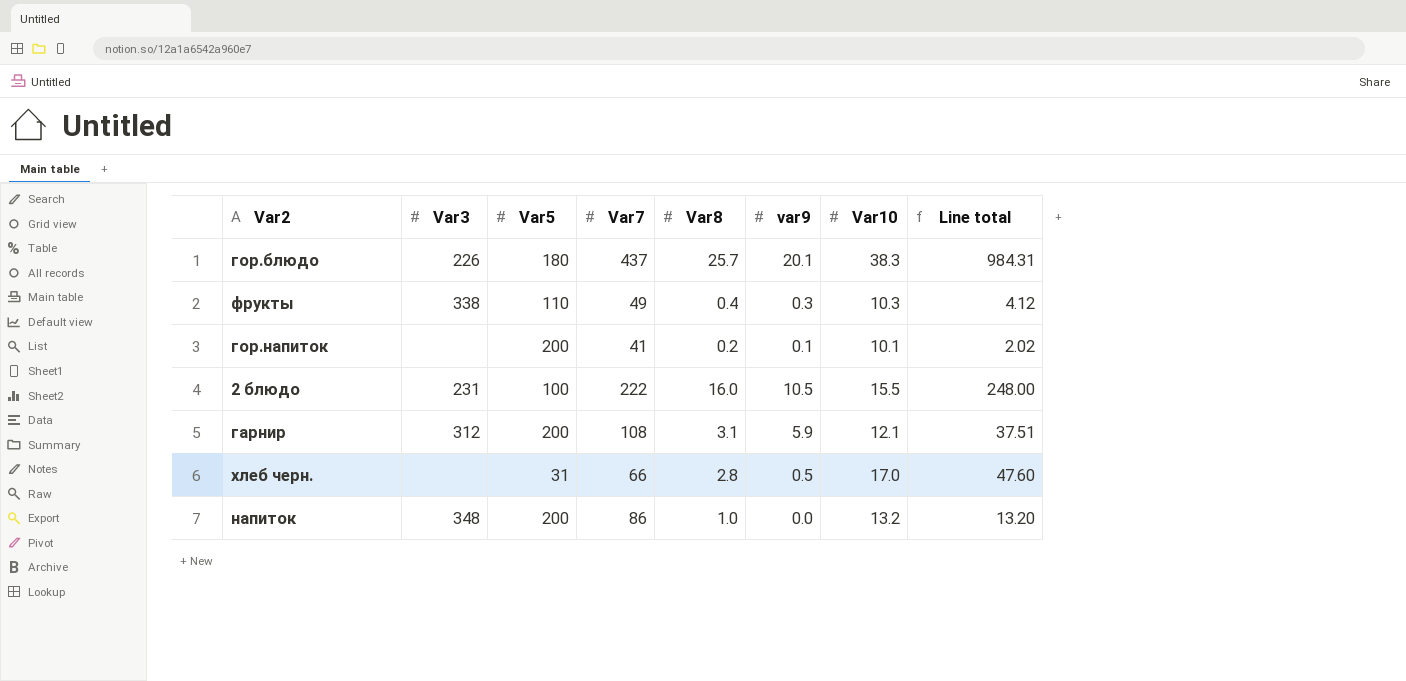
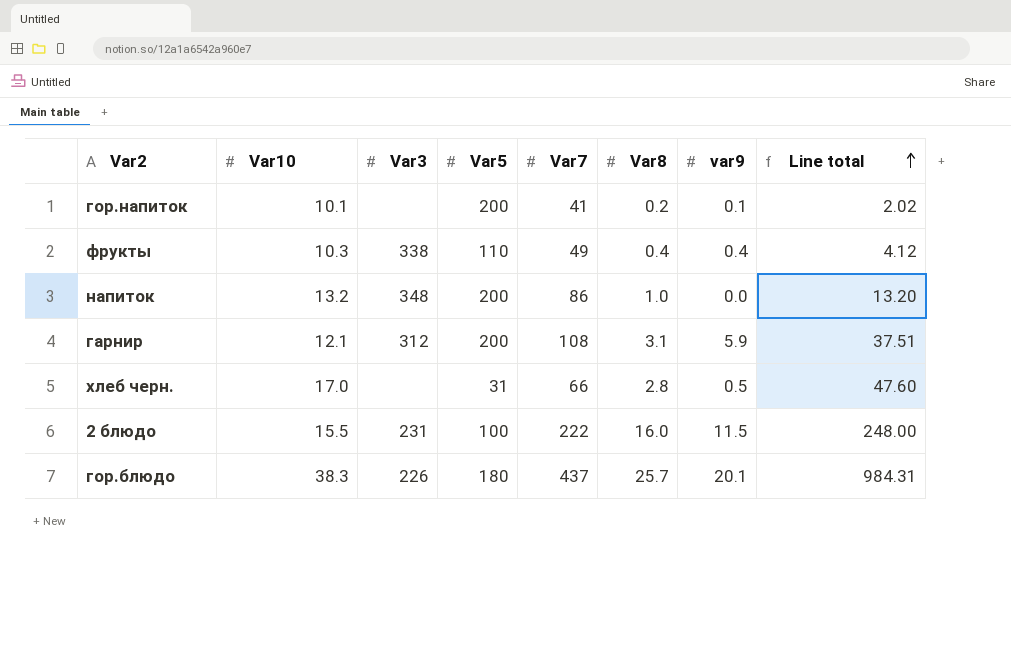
row order: none -> Line total ascending
column Var10 | position: 7 -> 2
фрукты | var9: 0.3 -> 0.4
2 блюдо | var9: 10.5 -> 11.5

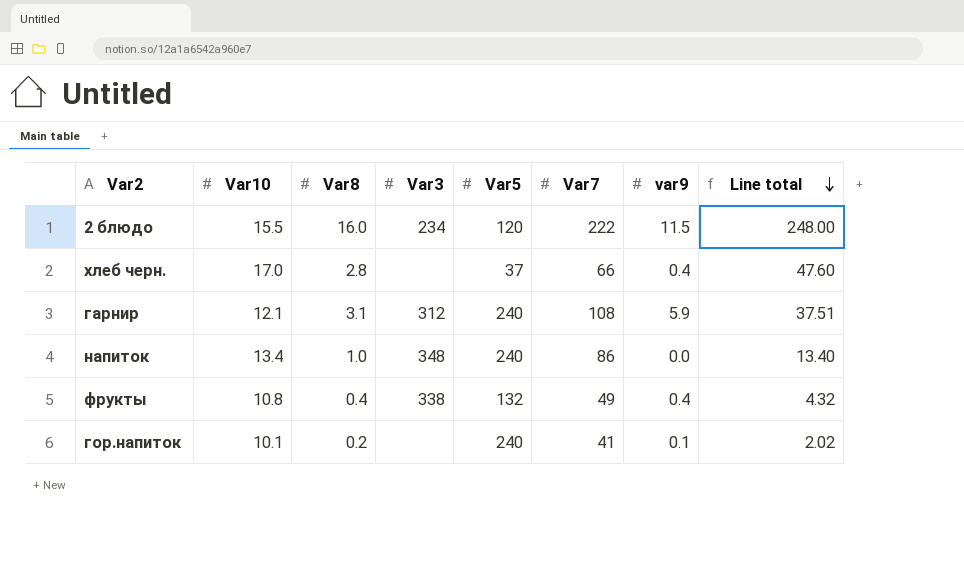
row order: Line total ascending -> Line total descending
column Var8 | position: 6 -> 3
row гор.блюдо: 38.3 | 226 | 180 | 437 | 25.7 | 20.1 | 984.31 -> none
2 блюдо | Var3: 231 -> 234
2 блюдо | Var5: 100 -> 120
хлеб черн. | Var5: 31 -> 37
хлеб черн. | var9: 0.5 -> 0.4
гарнир | Var5: 200 -> 240
напиток | Var10: 13.2 -> 13.4
напиток | Var5: 200 -> 240
напиток | Line total: 13.20 -> 13.40
фрукты | Var10: 10.3 -> 10.8
фрукты | Var5: 110 -> 132
фрукты | Line total: 4.12 -> 4.32
гор.напиток | Var5: 200 -> 240

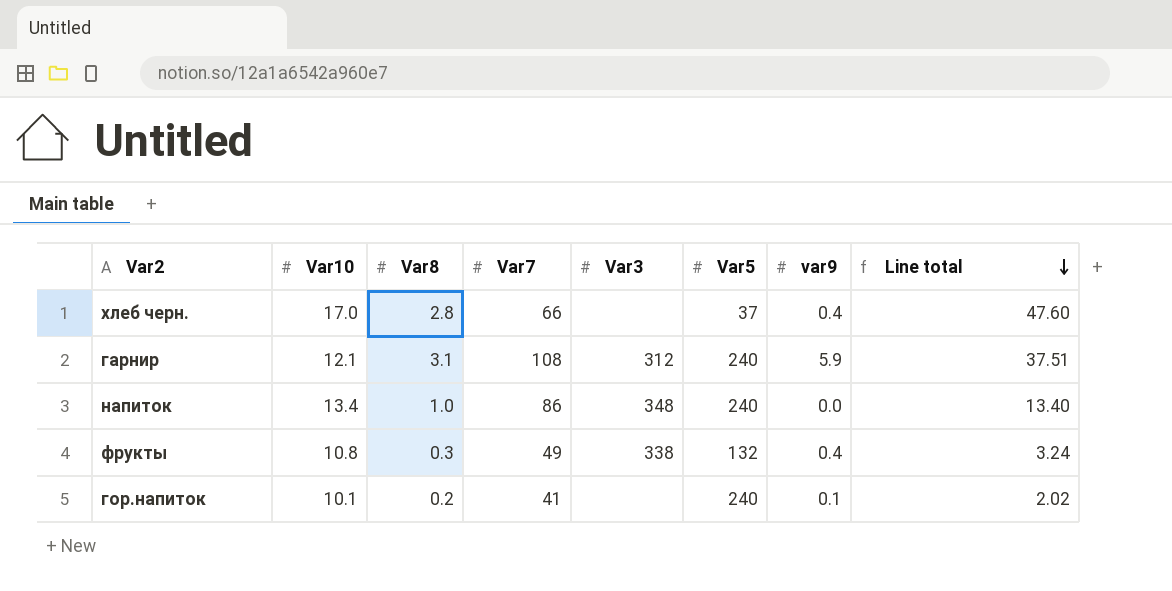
column Var7 | position: 6 -> 4
row 2 блюдо: 15.5 | 16.0 | 234 | 120 | 222 | 11.5 | 248.00 -> none
фрукты | Var8: 0.4 -> 0.3
фрукты | Line total: 4.32 -> 3.24

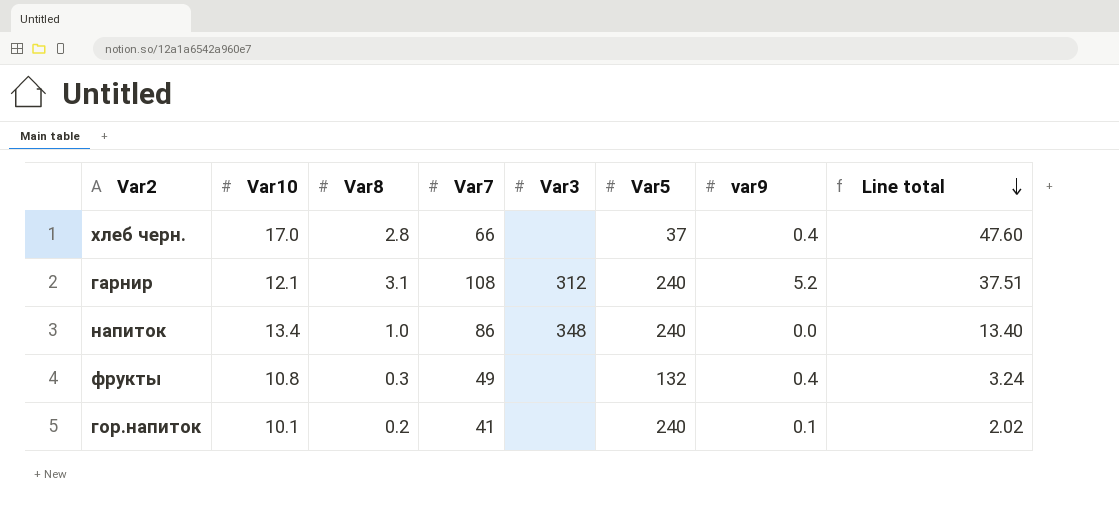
гарнир | var9: 5.9 -> 5.2
фрукты | Var3: 338 -> none

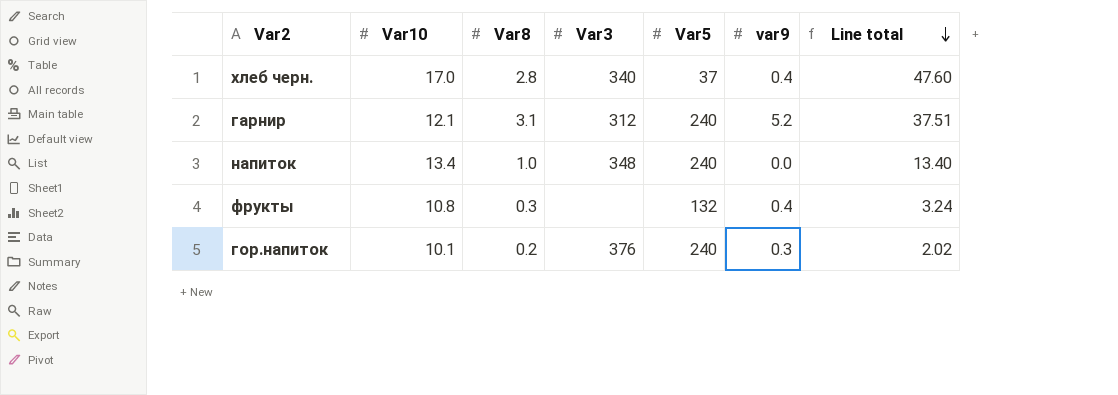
column Var7 | position: 4 -> none
хлеб черн. | Var3: none -> 340
гор.напиток | Var3: none -> 376
гор.напиток | var9: 0.1 -> 0.3

